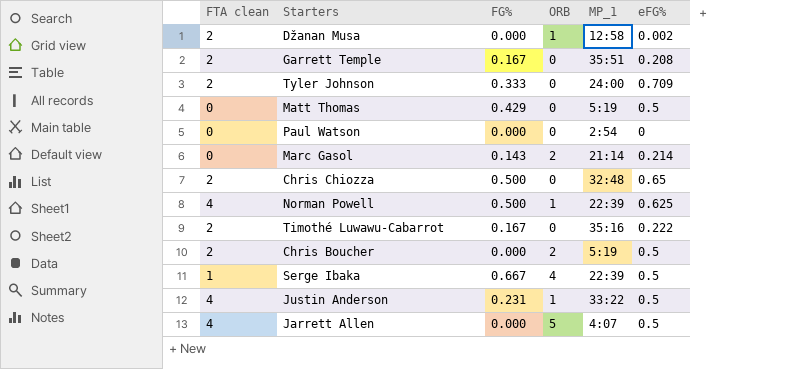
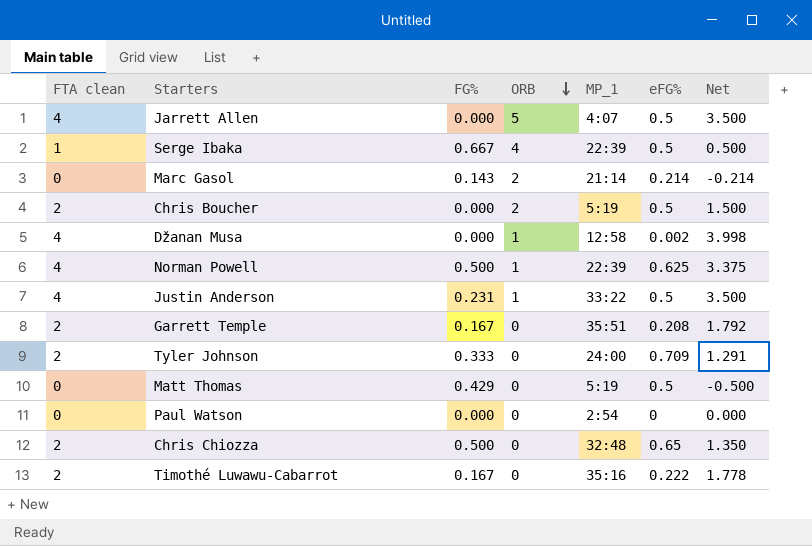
row order: none -> ORB descending
column Net | formula: none -> [FTA clean] - [eFG%]
Džanan Musa | FTA clean: 2 -> 4

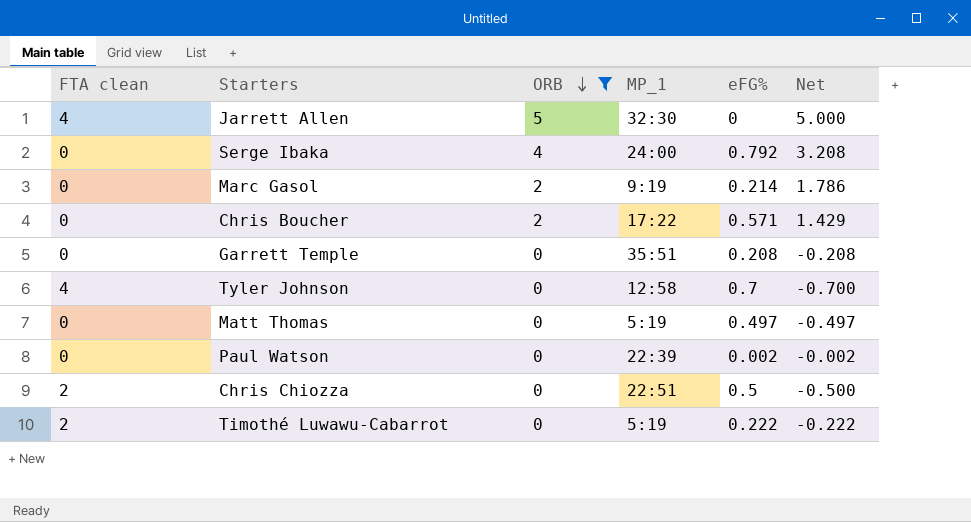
filter: none -> ORB != 1
column FG% | position: 3 -> none
column Net | formula: [FTA clean] - [eFG%] -> [ORB] - [eFG%]
Jarrett Allen | MP_1: 4:07 -> 32:30
Jarrett Allen | eFG%: 0.5 -> 0
Serge Ibaka | FTA clean: 1 -> 0
Serge Ibaka | MP_1: 22:39 -> 24:00
Serge Ibaka | eFG%: 0.5 -> 0.792
Marc Gasol | MP_1: 21:14 -> 9:19
Chris Boucher | FTA clean: 2 -> 0
Chris Boucher | MP_1: 5:19 -> 17:22
Chris Boucher | eFG%: 0.5 -> 0.571
Garrett Temple | FTA clean: 2 -> 0
Tyler Johnson | FTA clean: 2 -> 4
Tyler Johnson | MP_1: 24:00 -> 12:58
Tyler Johnson | eFG%: 0.709 -> 0.7
Matt Thomas | eFG%: 0.5 -> 0.497
Paul Watson | MP_1: 2:54 -> 22:39
Paul Watson | eFG%: 0 -> 0.002
Chris Chiozza | MP_1: 32:48 -> 22:51
Chris Chiozza | eFG%: 0.65 -> 0.5
Timothé Luwawu-Cabarrot | MP_1: 35:16 -> 5:19

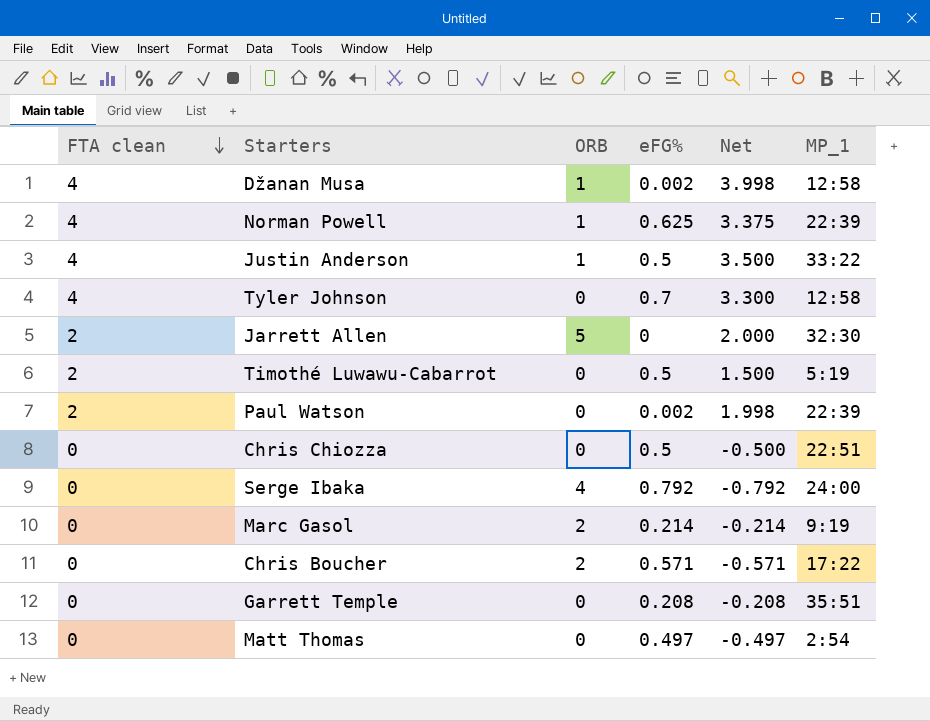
filter: ORB != 1 -> none
row order: ORB descending -> FTA clean descending
column Net | formula: [ORB] - [eFG%] -> [FTA clean] - [eFG%]
column MP_1 | position: 4 -> 6
Jarrett Allen | FTA clean: 4 -> 2
Timothé Luwawu-Cabarrot | eFG%: 0.222 -> 0.5
Paul Watson | FTA clean: 0 -> 2
Chris Chiozza | FTA clean: 2 -> 0
Matt Thomas | MP_1: 5:19 -> 2:54

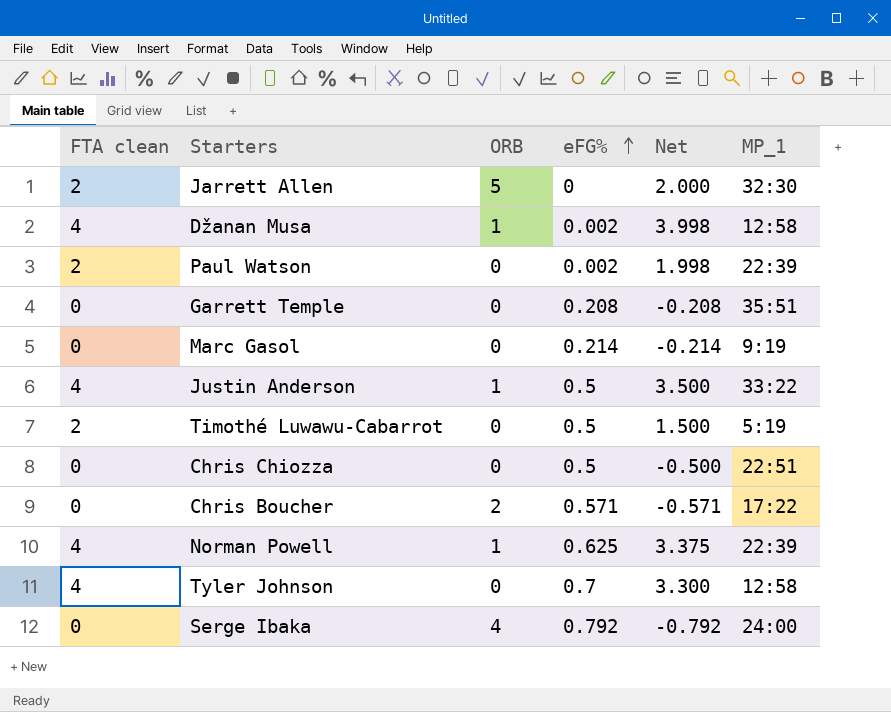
row order: FTA clean descending -> eFG% ascending
row Matt Thomas: 0 | 0 | 0.497 | -0.497 | 2:54 -> none
Marc Gasol | ORB: 2 -> 0

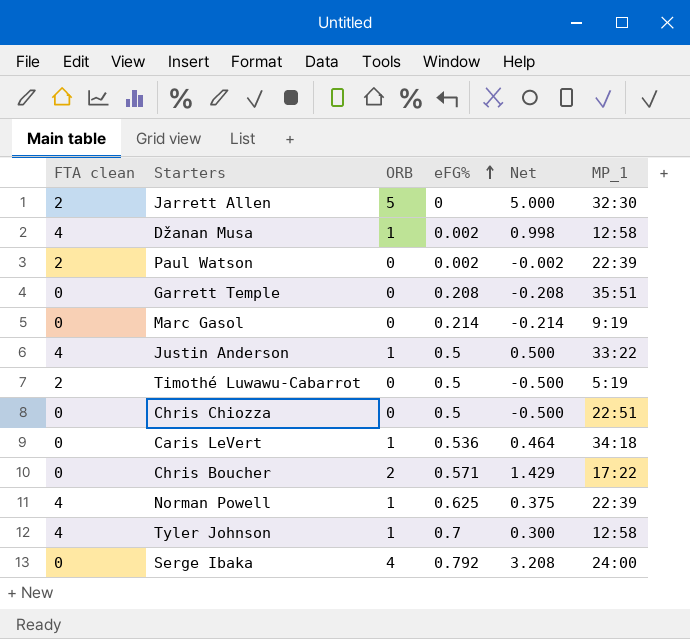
column Net | formula: [FTA clean] - [eFG%] -> [ORB] - [eFG%]
row Caris LeVert: none -> 0 | 1 | 0.536 | 0.464 | 34:18
Tyler Johnson | ORB: 0 -> 1

